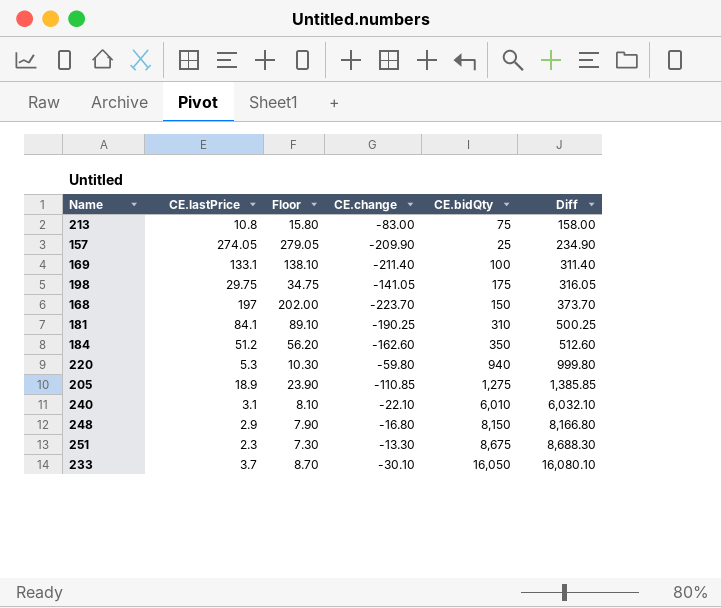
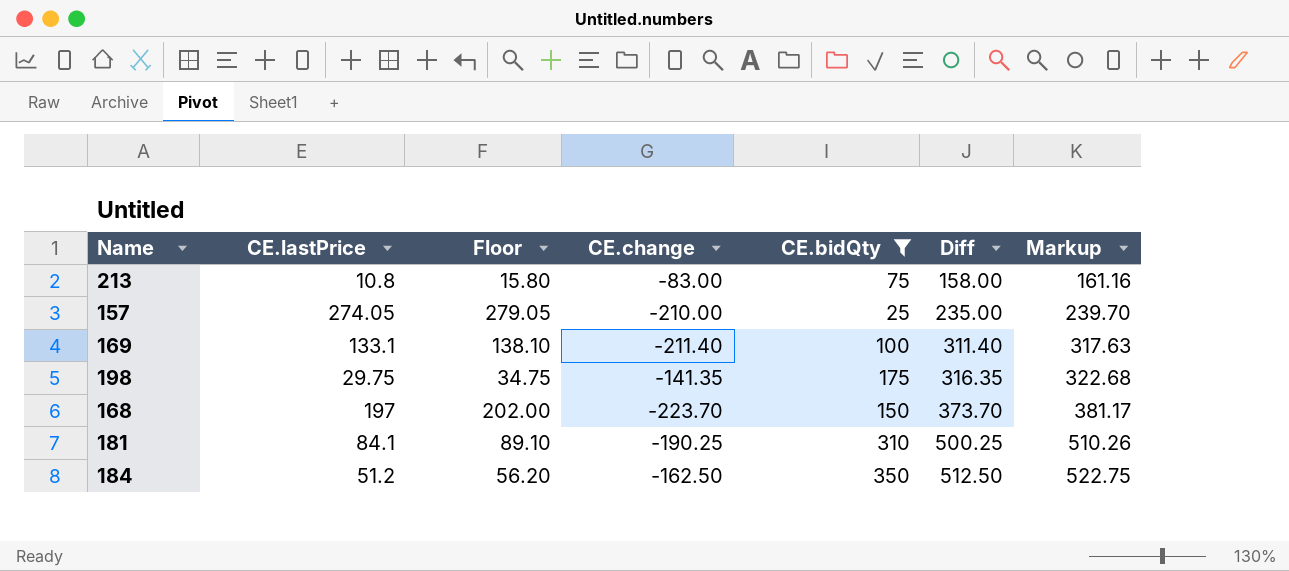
filter: none -> CE.bidQty <= 350
column Markup | formula: none -> [Diff] * 1.02
157 | CE.change: -209.90 -> -210.00
157 | Diff: 234.90 -> 235.00
198 | CE.change: -141.05 -> -141.35
198 | Diff: 316.05 -> 316.35
184 | CE.change: -162.60 -> -162.50
184 | Diff: 512.60 -> 512.50

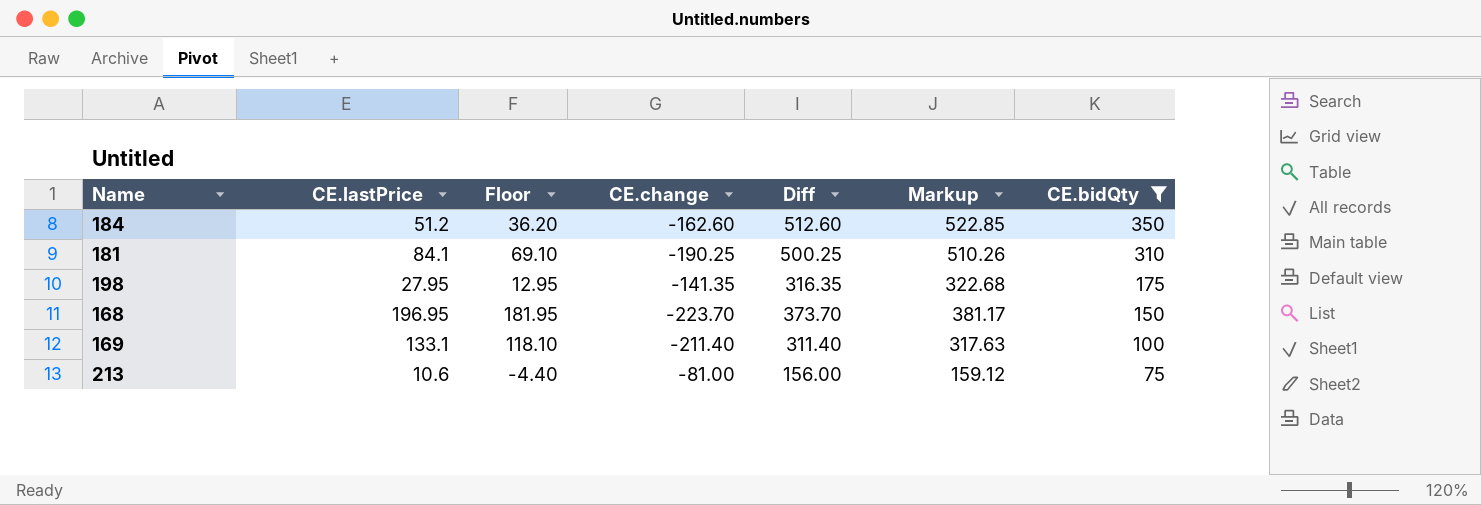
row order: Diff ascending -> CE.bidQty descending
column Floor | formula: [CE.lastPrice] + 5 -> [CE.lastPrice] - 15
column CE.bidQty | position: 5 -> 7
row 157: 274.05 | 279.05 | -210.00 | 25 | 235.00 | 239.70 -> none
184 | CE.change: -162.50 -> -162.60
184 | Diff: 512.50 -> 512.60
184 | Markup: 522.75 -> 522.85
198 | CE.lastPrice: 29.75 -> 27.95
168 | CE.lastPrice: 197 -> 196.95
213 | CE.lastPrice: 10.8 -> 10.6
213 | CE.change: -83.00 -> -81.00
213 | Diff: 158.00 -> 156.00
213 | Markup: 161.16 -> 159.12

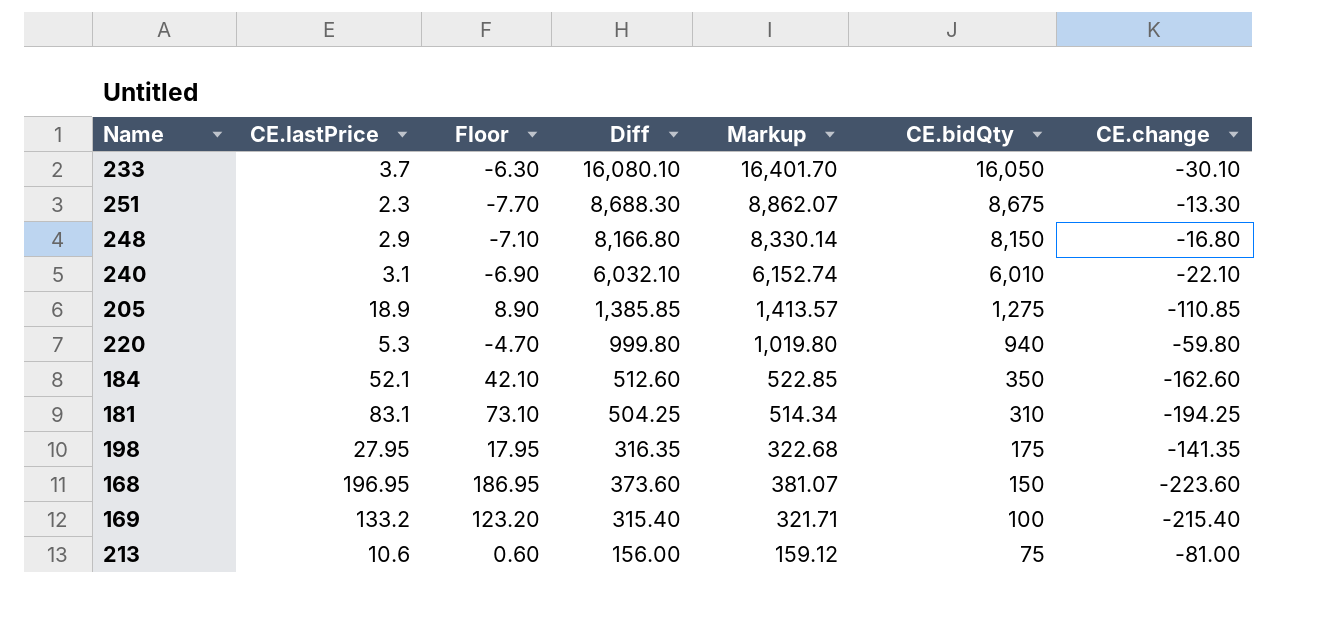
filter: CE.bidQty <= 350 -> none
column Floor | formula: [CE.lastPrice] - 15 -> [CE.lastPrice] - 10
column CE.change | position: 4 -> 7
184 | CE.lastPrice: 51.2 -> 52.1
181 | CE.lastPrice: 84.1 -> 83.1
181 | Diff: 500.25 -> 504.25
181 | Markup: 510.26 -> 514.34
181 | CE.change: -190.25 -> -194.25
168 | Diff: 373.70 -> 373.60
168 | Markup: 381.17 -> 381.07
168 | CE.change: -223.70 -> -223.60
169 | CE.lastPrice: 133.1 -> 133.2
169 | Diff: 311.40 -> 315.40
169 | Markup: 317.63 -> 321.71
169 | CE.change: -211.40 -> -215.40

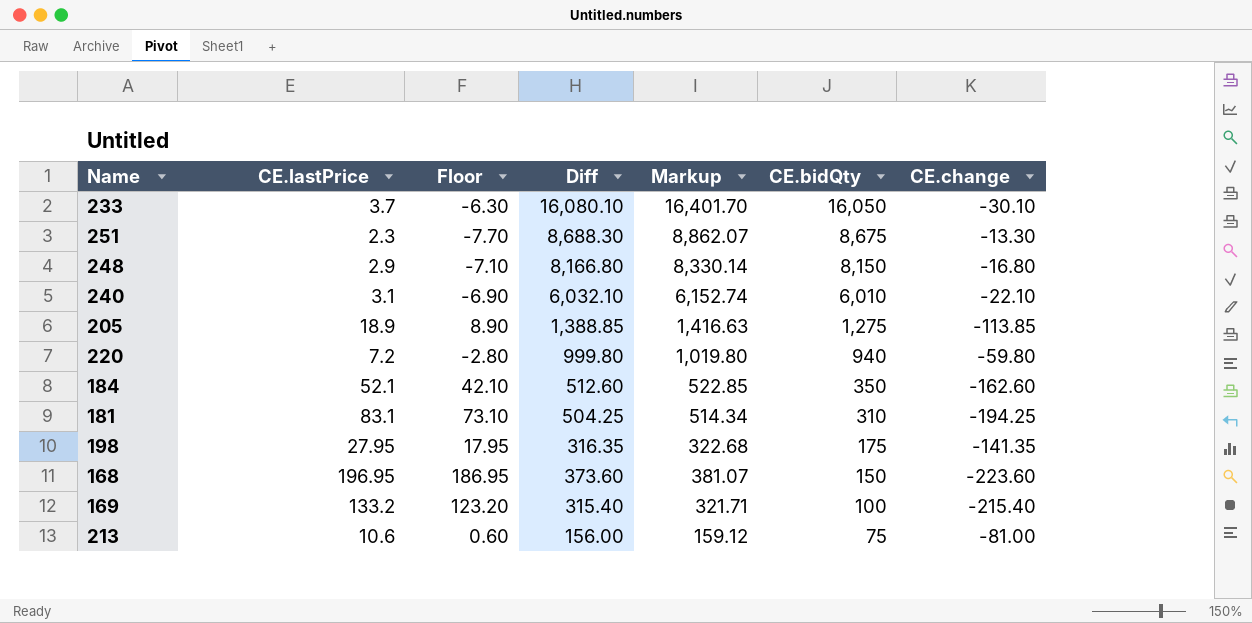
205 | Diff: 1,385.85 -> 1,388.85
205 | Markup: 1,413.57 -> 1,416.63
205 | CE.change: -110.85 -> -113.85
220 | CE.lastPrice: 5.3 -> 7.2
220 | Floor: -4.70 -> -2.80

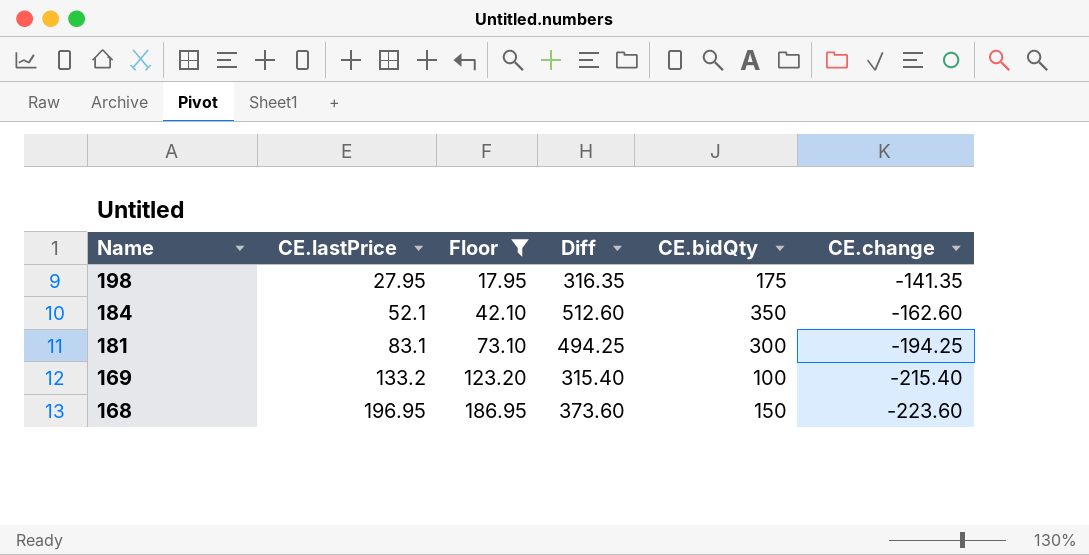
filter: none -> Floor >= 17.95
row order: CE.bidQty descending -> Name descending
column Markup | formula: [Diff] * 1.02 -> none
181 | Diff: 504.25 -> 494.25
181 | CE.bidQty: 310 -> 300

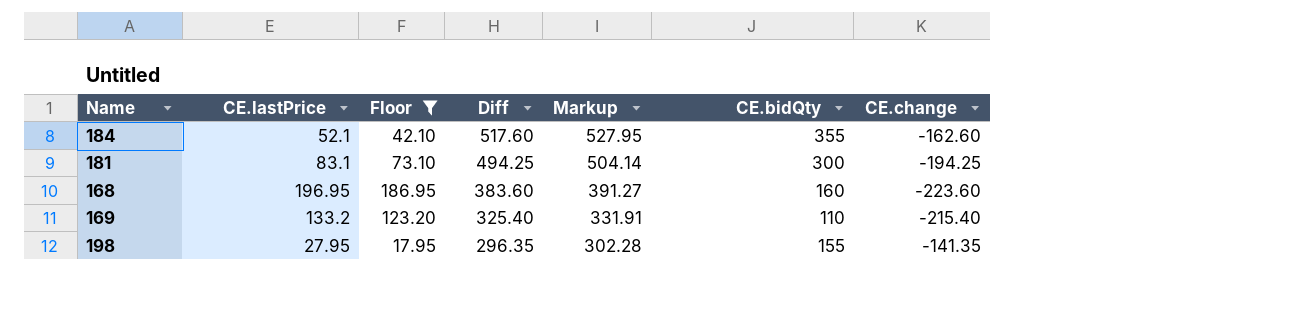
row order: Name descending -> Diff descending
column Markup | formula: none -> [Diff] * 1.02
184 | Diff: 512.60 -> 517.60
184 | CE.bidQty: 350 -> 355
168 | Diff: 373.60 -> 383.60
168 | CE.bidQty: 150 -> 160
169 | Diff: 315.40 -> 325.40
169 | CE.bidQty: 100 -> 110
198 | Diff: 316.35 -> 296.35
198 | CE.bidQty: 175 -> 155

